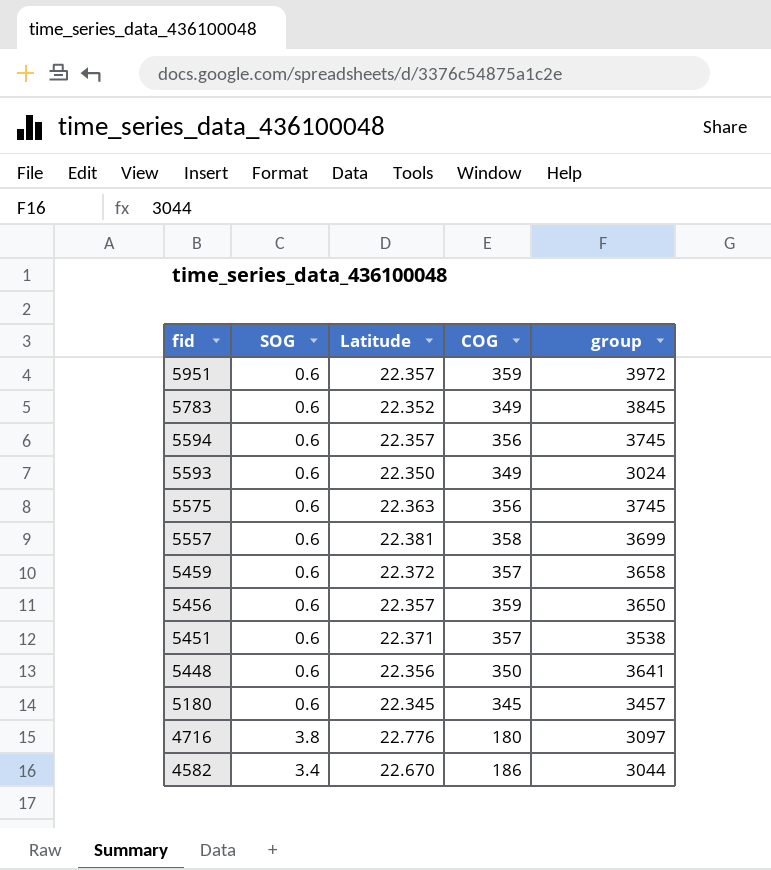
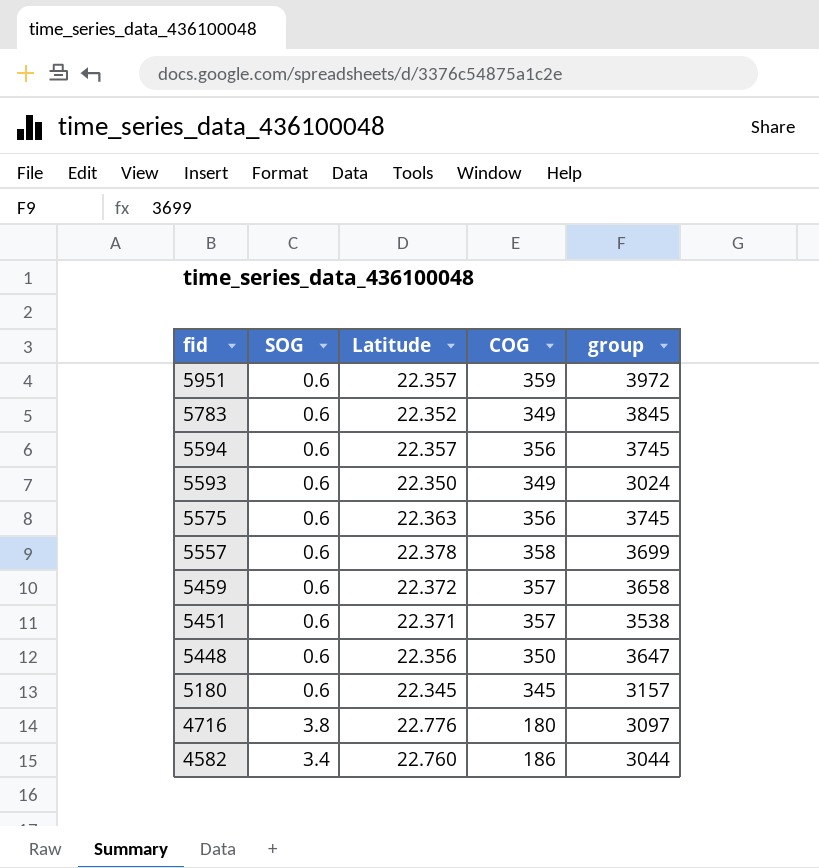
row 5456: 0.6 | 22.357 | 359 | 3650 -> none
5557 | Latitude: 22.381 -> 22.378
5448 | group: 3641 -> 3647
5180 | group: 3457 -> 3157
4582 | Latitude: 22.670 -> 22.760

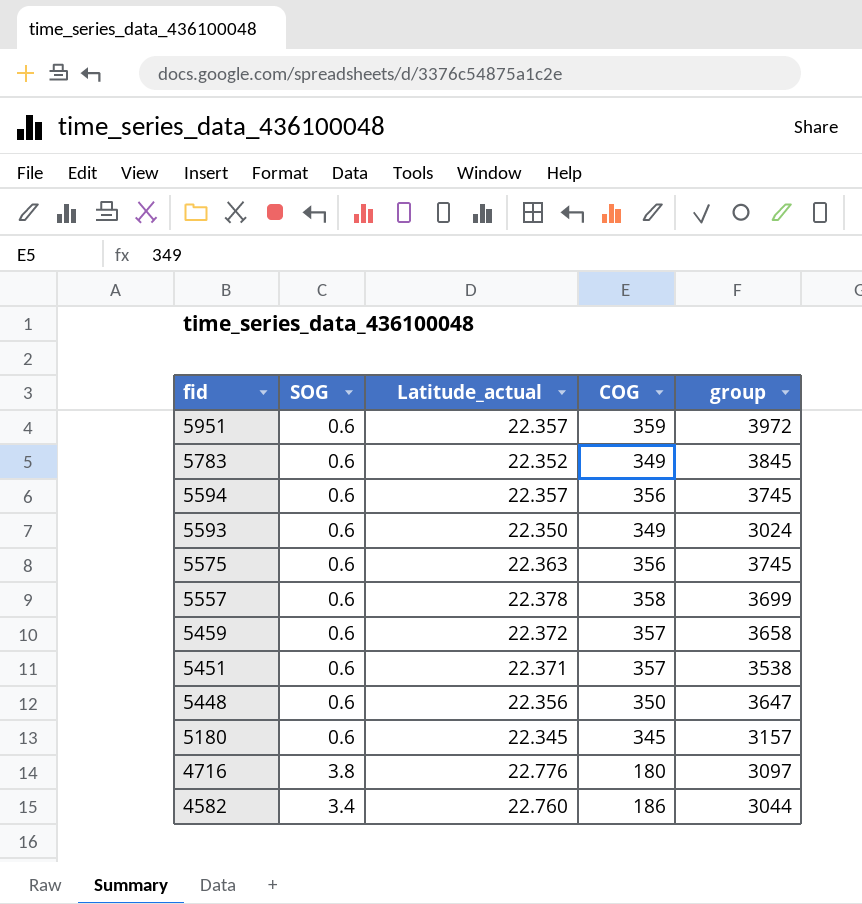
column name: Latitude -> Latitude_actual

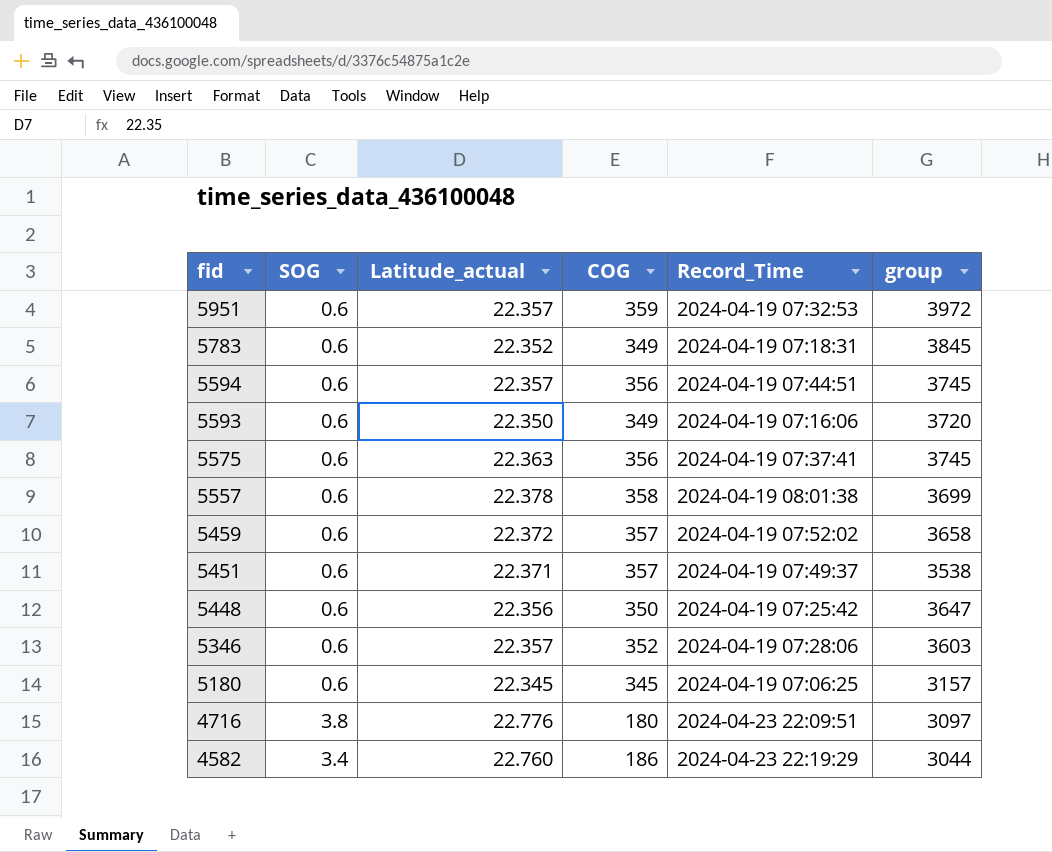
column Record_Time | position: none -> 5
5593 | group: 3024 -> 3720
row 5346: none -> 0.6 | 22.357 | 352 | 2024-04-19 07:28:06 | 3603

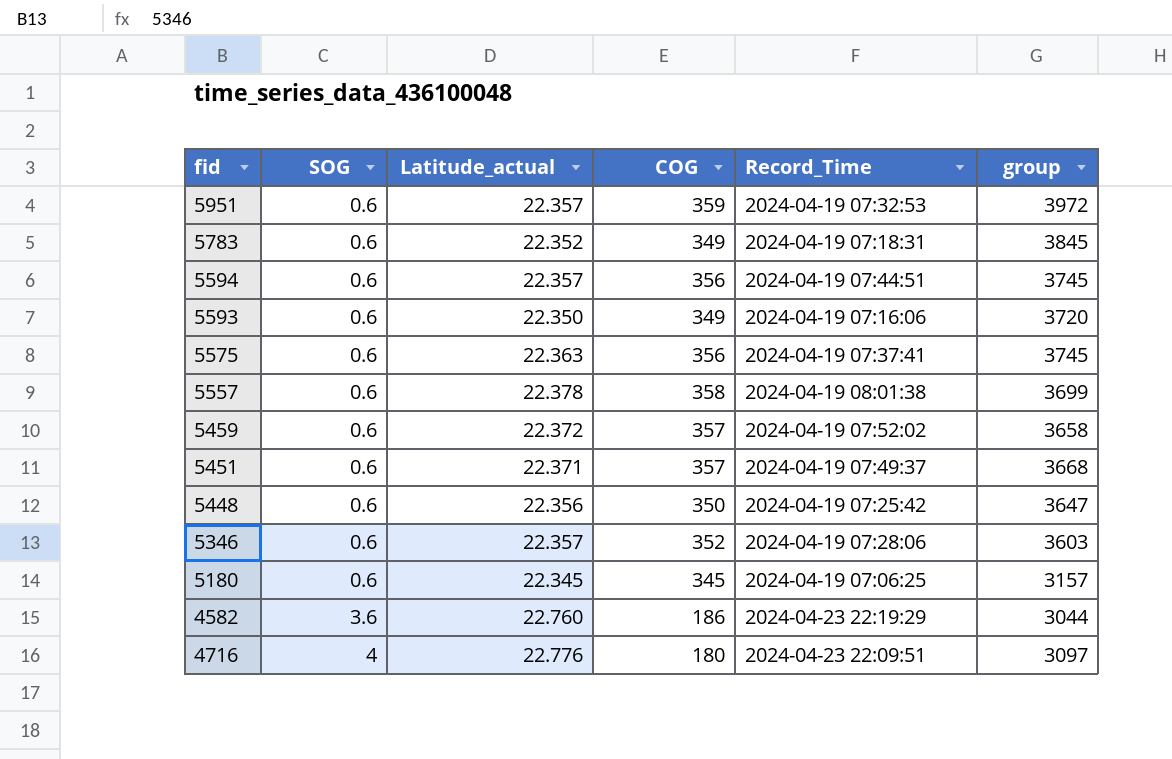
row order: fid descending -> SOG ascending
5451 | group: 3538 -> 3668
4582 | SOG: 3.4 -> 3.6
4716 | SOG: 3.8 -> 4

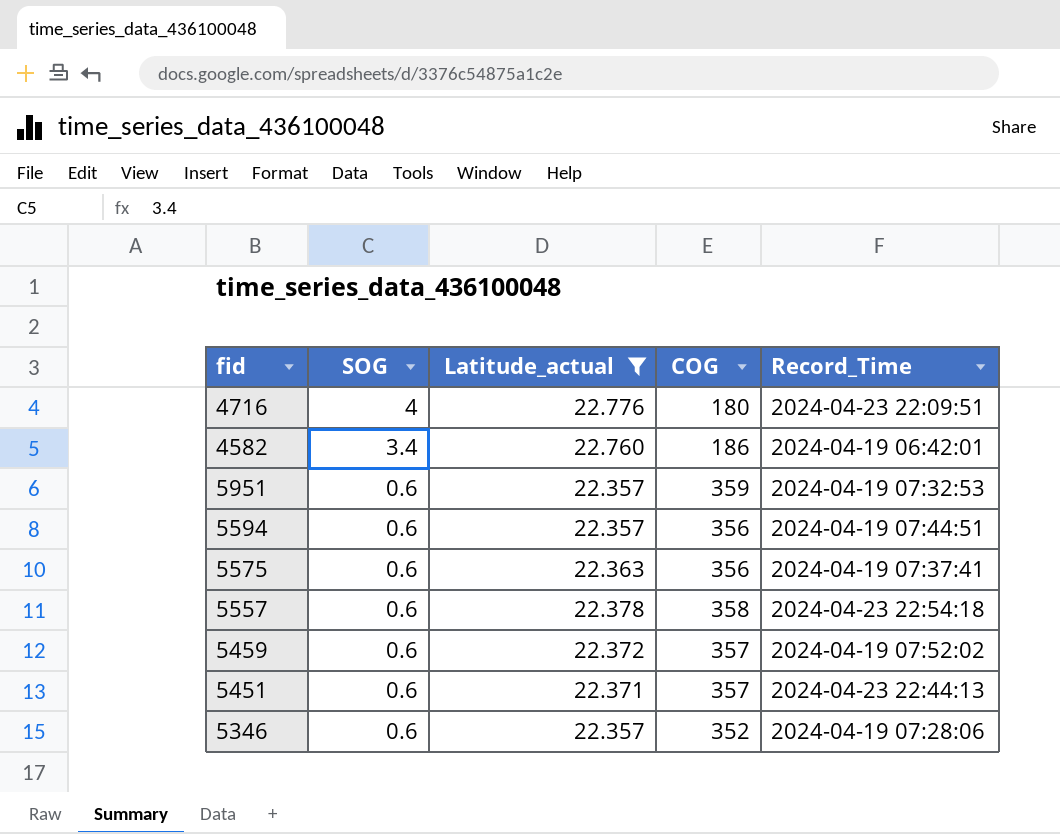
filter: none -> Latitude_actual >= 22.357
row order: SOG ascending -> SOG descending
column group | position: 6 -> none
4582 | SOG: 3.6 -> 3.4
4582 | Record_Time: 2024-04-23 22:19:29 -> 2024-04-19 06:42:01
5557 | Record_Time: 2024-04-19 08:01:38 -> 2024-04-23 22:54:18
5451 | Record_Time: 2024-04-19 07:49:37 -> 2024-04-23 22:44:13

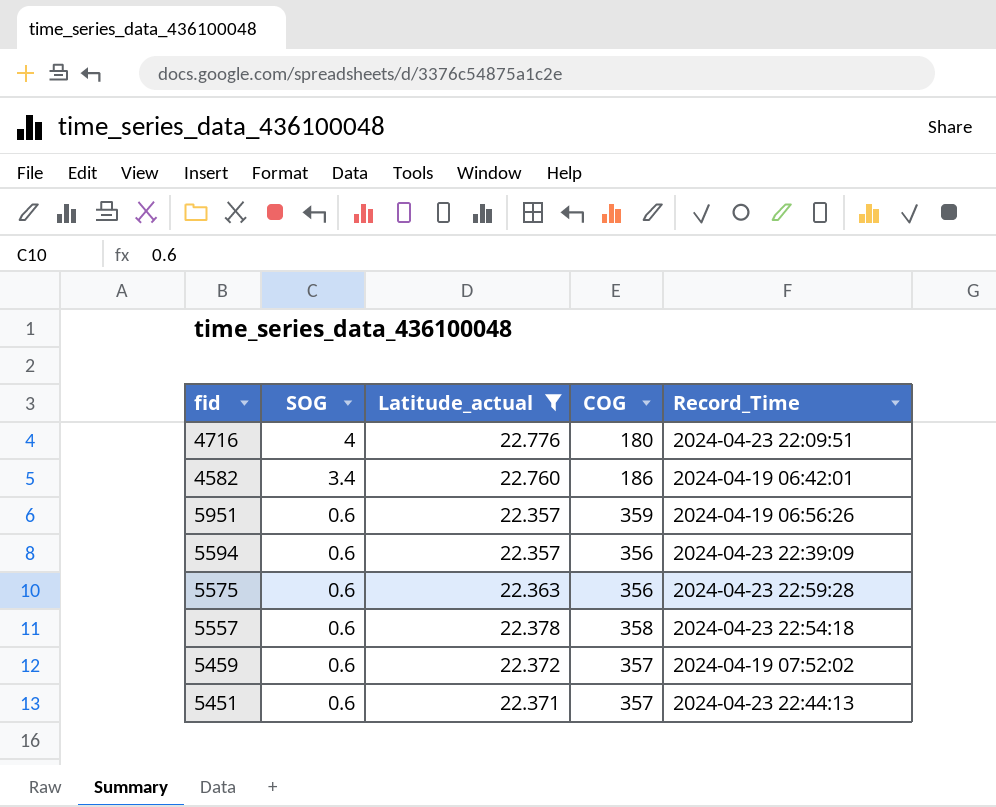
row 5346: 0.6 | 22.357 | 352 | 2024-04-19 07:28:06 -> none
5951 | Record_Time: 2024-04-19 07:32:53 -> 2024-04-19 06:56:26
5594 | Record_Time: 2024-04-19 07:44:51 -> 2024-04-23 22:39:09
5575 | Record_Time: 2024-04-19 07:37:41 -> 2024-04-23 22:59:28

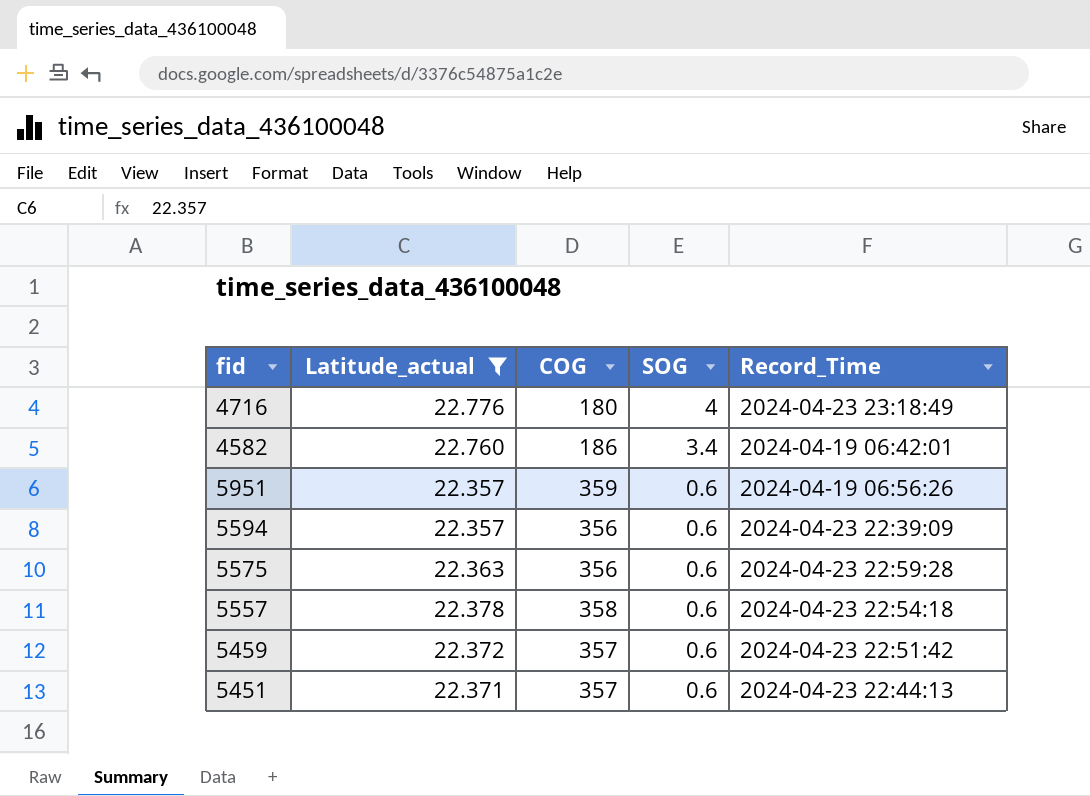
column SOG | position: 2 -> 4
4716 | Record_Time: 2024-04-23 22:09:51 -> 2024-04-23 23:18:49
5459 | Record_Time: 2024-04-19 07:52:02 -> 2024-04-23 22:51:42

